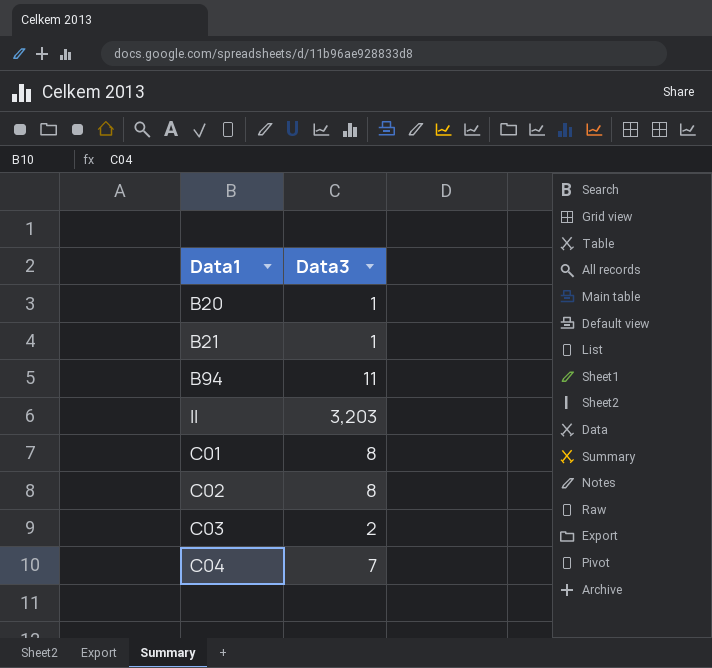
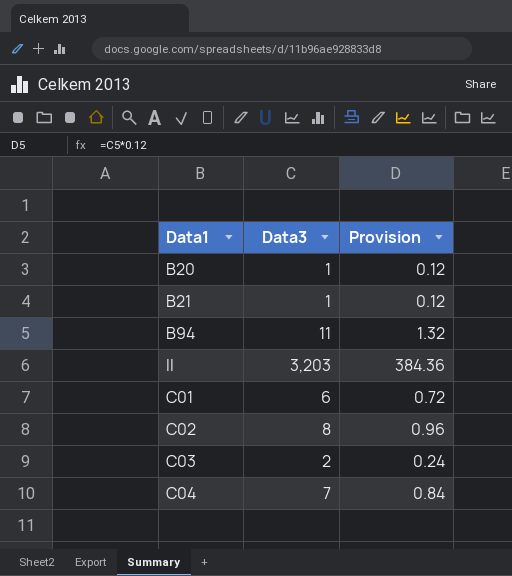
column Provision | formula: none -> [Data3] * 0.12
C01 | Data3: 8 -> 6

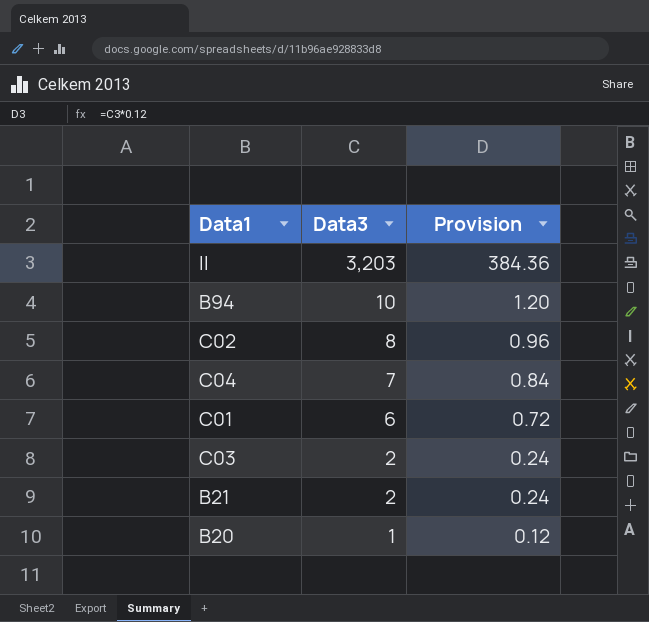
row order: none -> Data3 descending
B94 | Data3: 11 -> 10
B94 | Provision: 1.32 -> 1.20
B21 | Data3: 1 -> 2
B21 | Provision: 0.12 -> 0.24

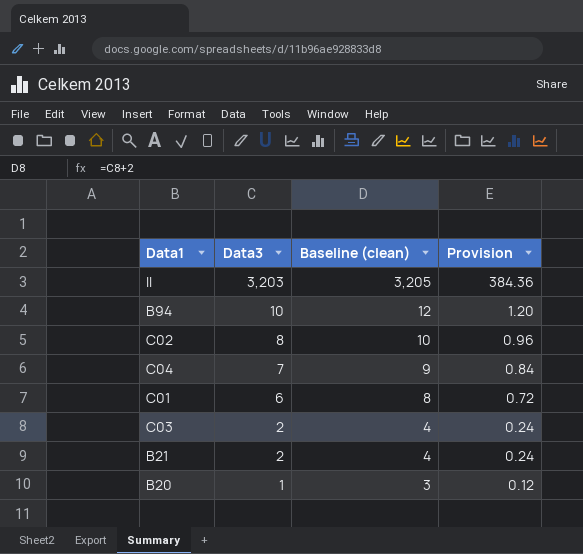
column Baseline (clean) | formula: none -> [Data3] + 2

